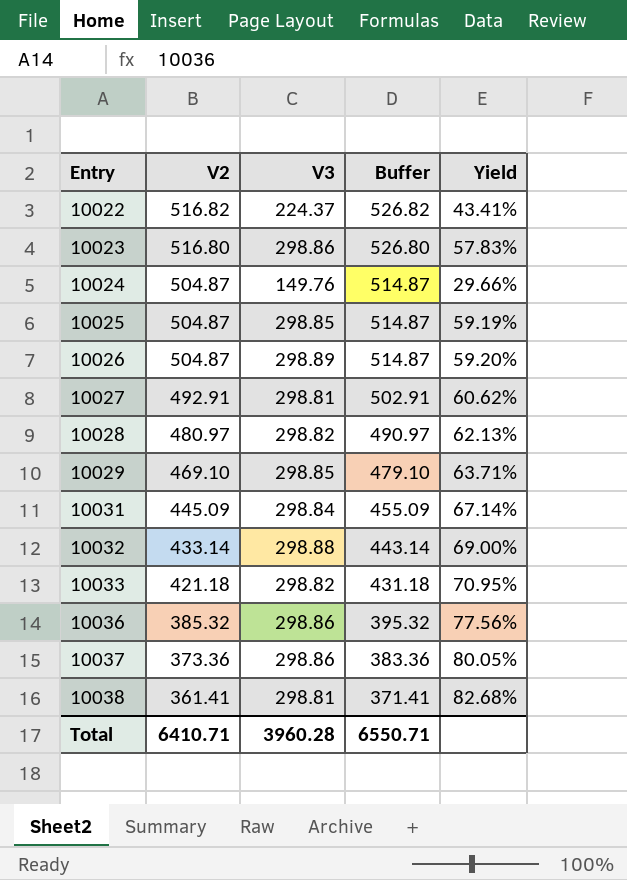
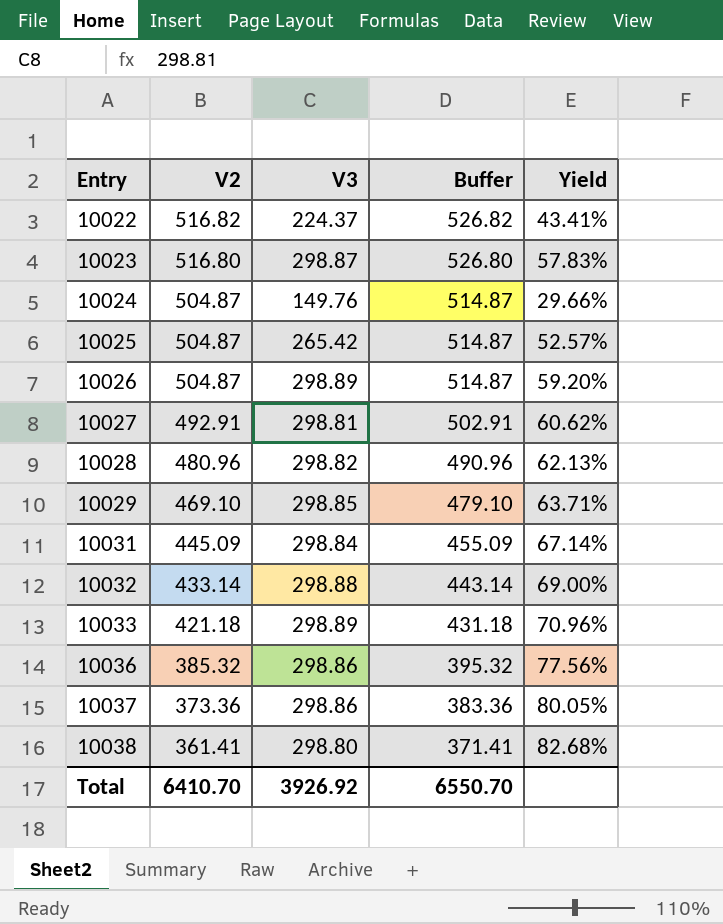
10023 | V3: 298.86 -> 298.87
10025 | V3: 298.85 -> 265.42
10025 | Yield: 59.19% -> 52.57%
10028 | V2: 480.97 -> 480.96
10028 | Buffer: 490.97 -> 490.96
10033 | V3: 298.82 -> 298.89
10033 | Yield: 70.95% -> 70.96%
10038 | V3: 298.81 -> 298.80
Total | V2: 6410.71 -> 6410.70
Total | V3: 3960.28 -> 3926.92
Total | Buffer: 6550.71 -> 6550.70

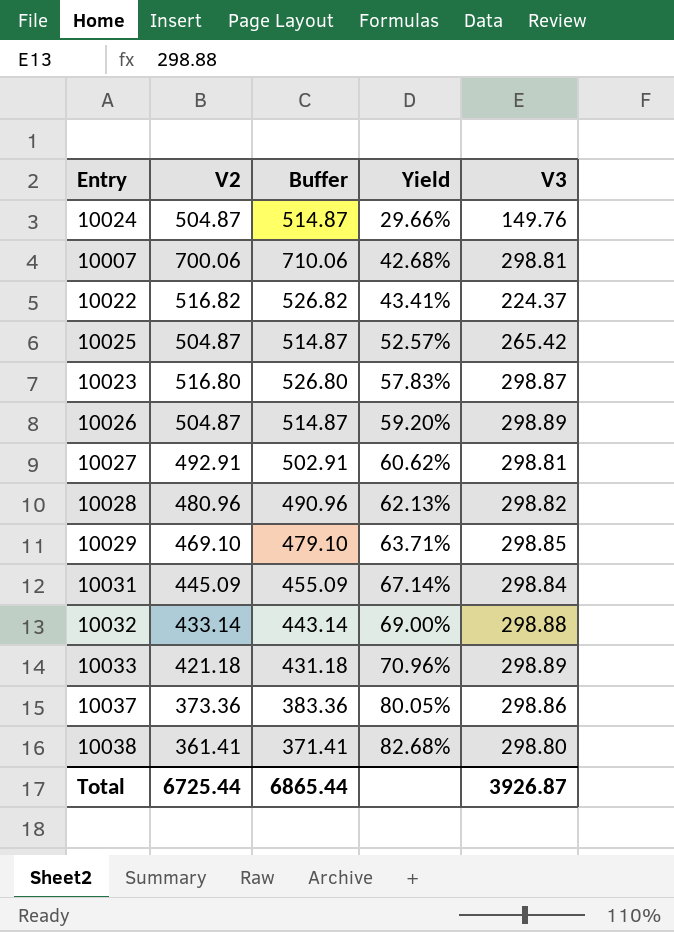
row order: Entry ascending -> Yield ascending
column V3 | position: 3 -> 5
row 10036: 385.32 | 298.86 | 395.32 | 77.56% -> none
row 10007: none -> 700.06 | 710.06 | 42.68% | 298.81
Total | V2: 6410.70 -> 6725.44
Total | Buffer: 6550.70 -> 6865.44
Total | V3: 3926.92 -> 3926.87

